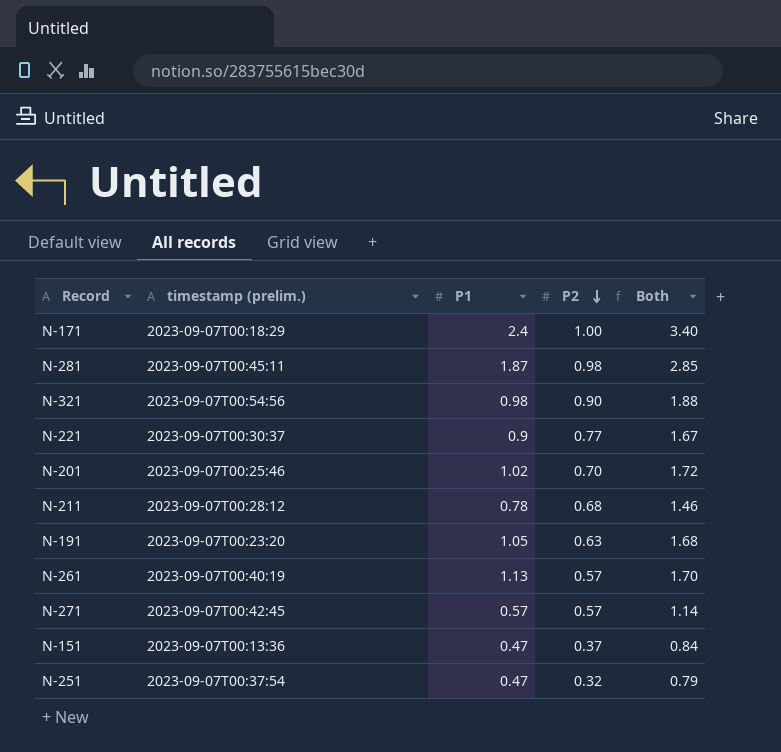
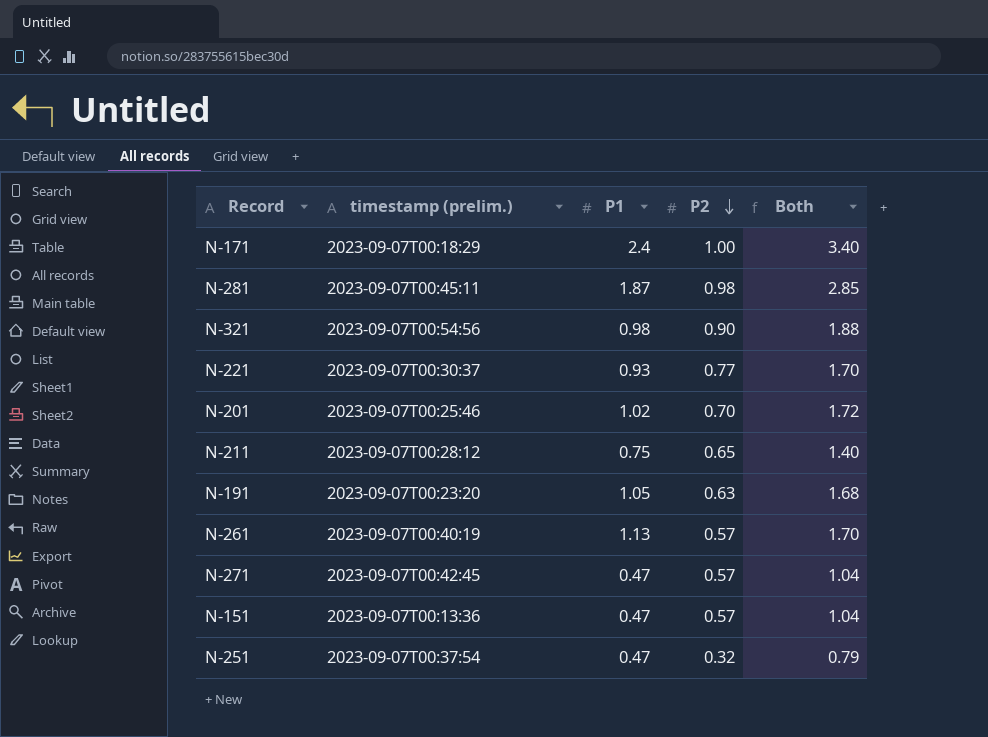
N-221 | P1: 0.9 -> 0.93
N-221 | Both: 1.67 -> 1.70
N-211 | P1: 0.78 -> 0.75
N-211 | P2: 0.68 -> 0.65
N-211 | Both: 1.46 -> 1.40
N-271 | P1: 0.57 -> 0.47
N-271 | Both: 1.14 -> 1.04
N-151 | P2: 0.37 -> 0.57
N-151 | Both: 0.84 -> 1.04

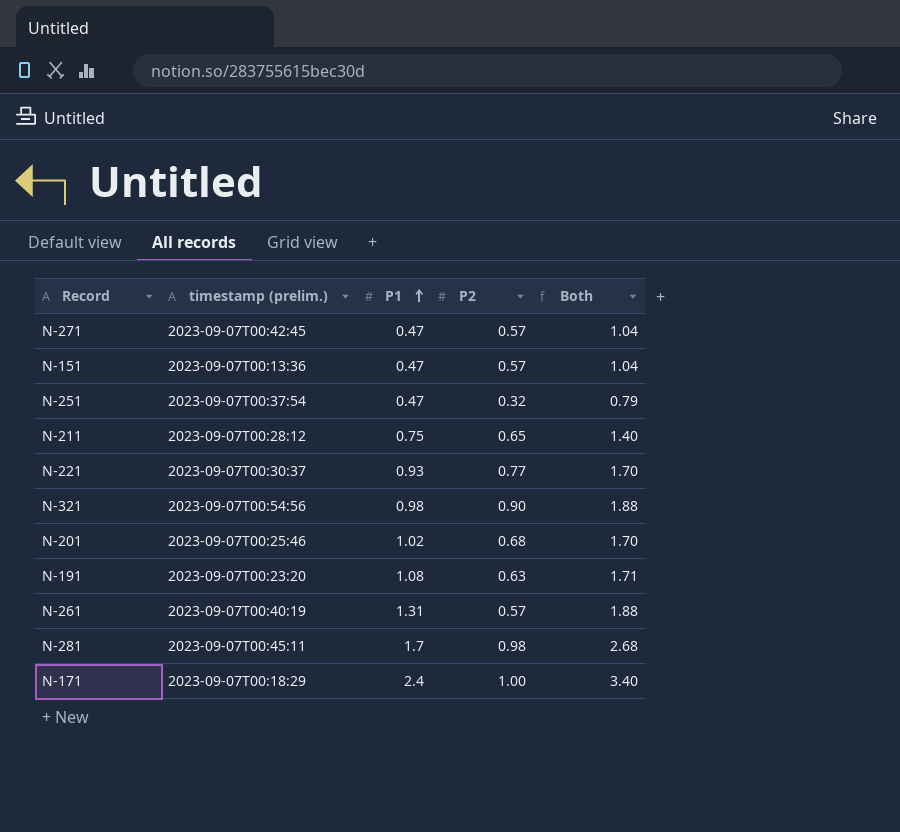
row order: P2 descending -> P1 ascending
N-201 | P2: 0.70 -> 0.68
N-201 | Both: 1.72 -> 1.70
N-191 | P1: 1.05 -> 1.08
N-191 | Both: 1.68 -> 1.71
N-261 | P1: 1.13 -> 1.31
N-261 | Both: 1.70 -> 1.88
N-281 | P1: 1.87 -> 1.7
N-281 | Both: 2.85 -> 2.68

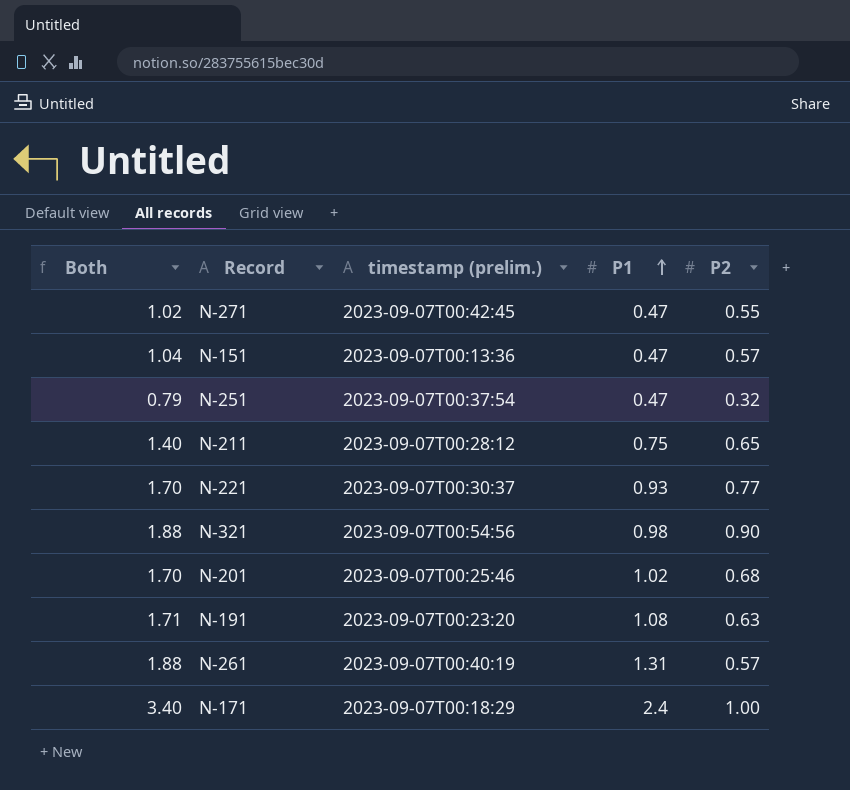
column Both | position: 5 -> 1
row N-281: 2023-09-07T00:45:11 | 1.7 | 0.98 | 2.68 -> none
N-271 | Both: 1.04 -> 1.02
N-271 | P2: 0.57 -> 0.55

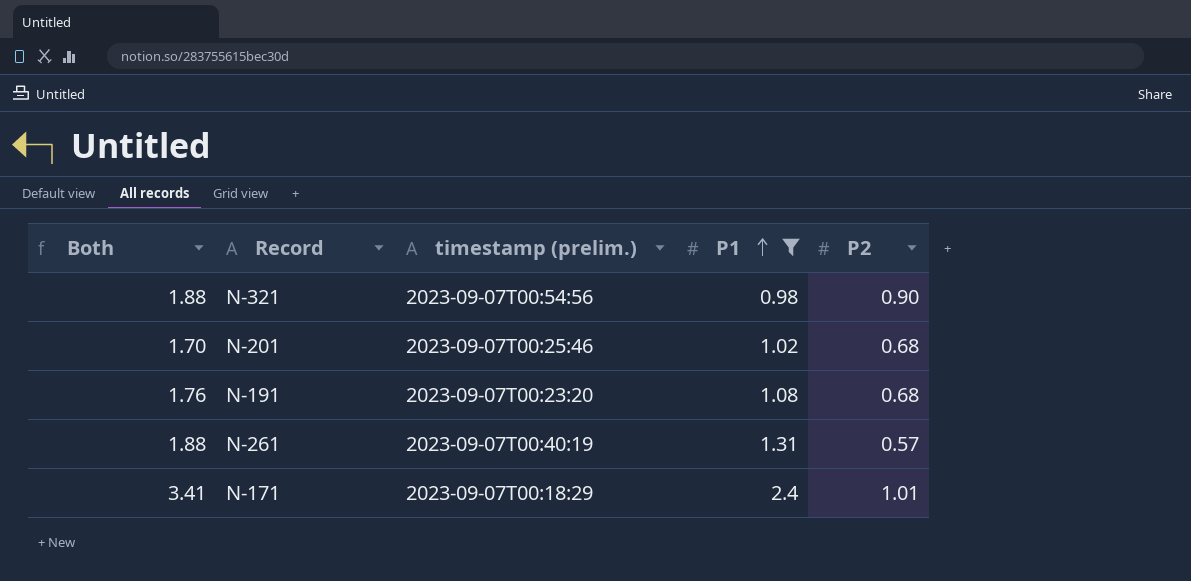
filter: none -> P1 >= 0.98
N-191 | Both: 1.71 -> 1.76
N-191 | P2: 0.63 -> 0.68
N-171 | Both: 3.40 -> 3.41
N-171 | P2: 1.00 -> 1.01

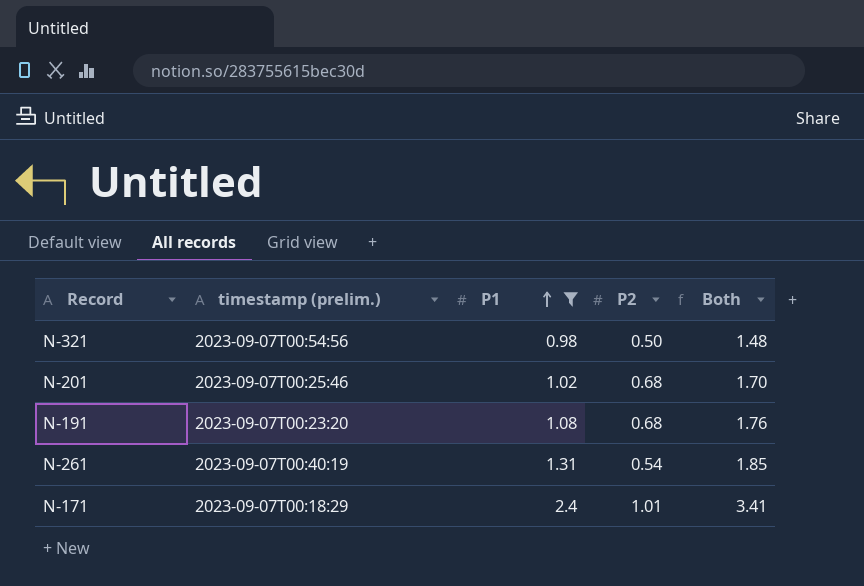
column Both | position: 1 -> 5
N-321 | P2: 0.90 -> 0.50
N-321 | Both: 1.88 -> 1.48
N-261 | P2: 0.57 -> 0.54
N-261 | Both: 1.88 -> 1.85

